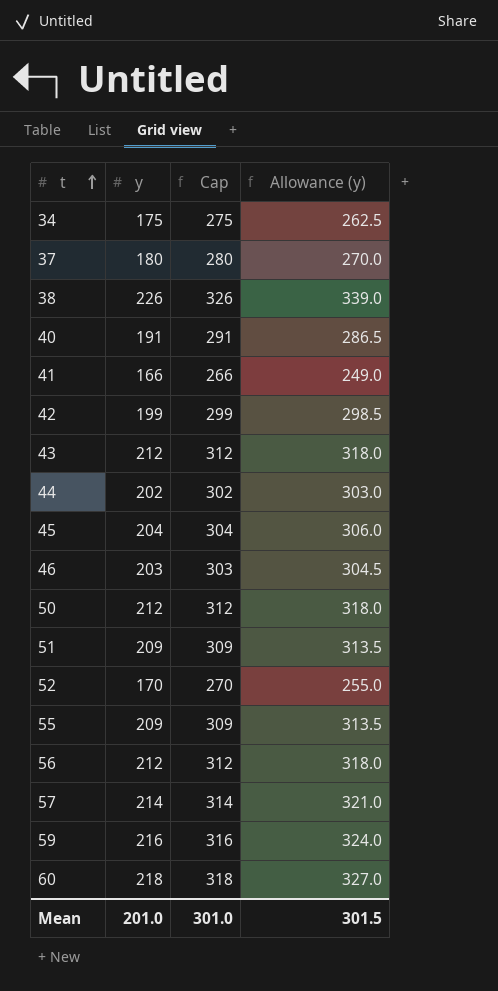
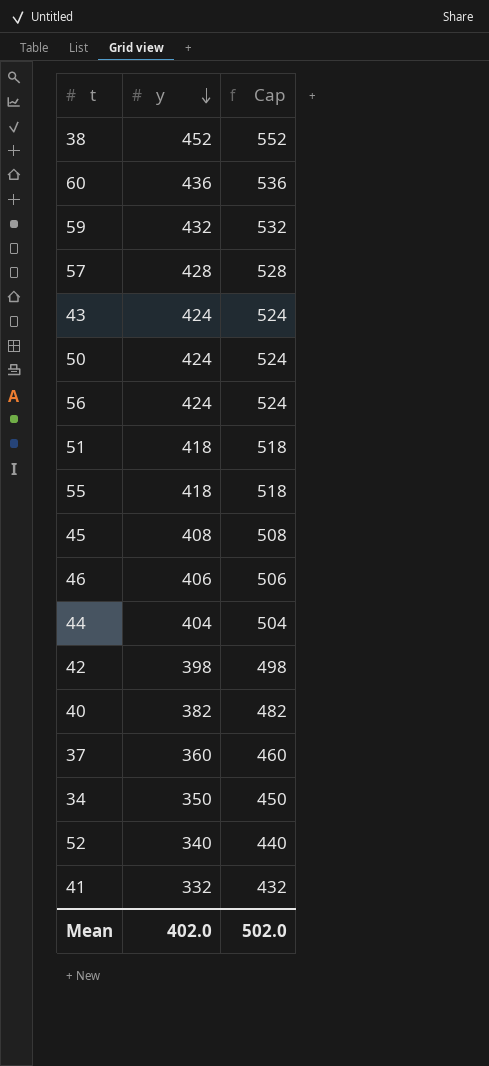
row order: t ascending -> y descending
column Allowance (y) | formula: [y] * 1.5 -> none
38 | y: 226 -> 452
38 | Cap: 326 -> 552
60 | y: 218 -> 436
60 | Cap: 318 -> 536
59 | y: 216 -> 432
59 | Cap: 316 -> 532
57 | y: 214 -> 428
57 | Cap: 314 -> 528
43 | y: 212 -> 424
43 | Cap: 312 -> 524
50 | y: 212 -> 424
50 | Cap: 312 -> 524
56 | y: 212 -> 424
56 | Cap: 312 -> 524
51 | y: 209 -> 418
51 | Cap: 309 -> 518
55 | y: 209 -> 418
55 | Cap: 309 -> 518
45 | y: 204 -> 408
45 | Cap: 304 -> 508
46 | y: 203 -> 406
46 | Cap: 303 -> 506
44 | y: 202 -> 404
44 | Cap: 302 -> 504
42 | y: 199 -> 398
42 | Cap: 299 -> 498
40 | y: 191 -> 382
40 | Cap: 291 -> 482
37 | y: 180 -> 360
37 | Cap: 280 -> 460
34 | y: 175 -> 350
34 | Cap: 275 -> 450
52 | y: 170 -> 340
52 | Cap: 270 -> 440
41 | y: 166 -> 332
41 | Cap: 266 -> 432
Mean | y: 201.0 -> 402.0
Mean | Cap: 301.0 -> 502.0

